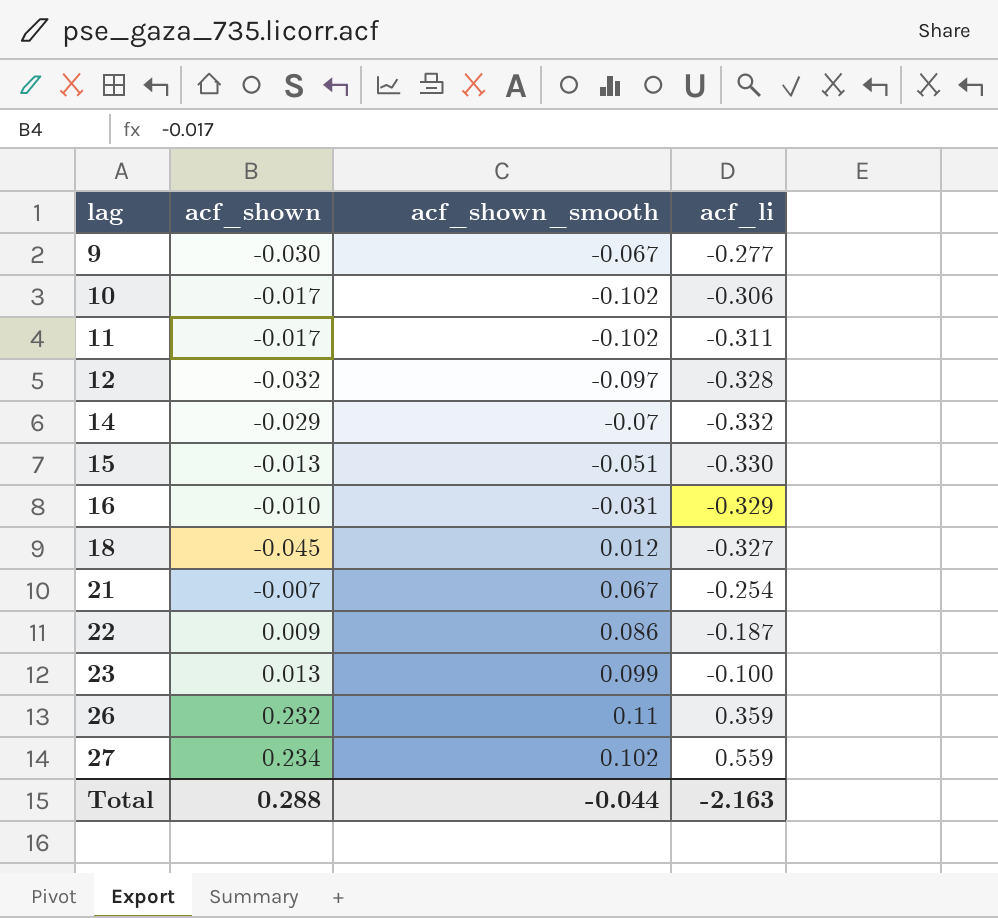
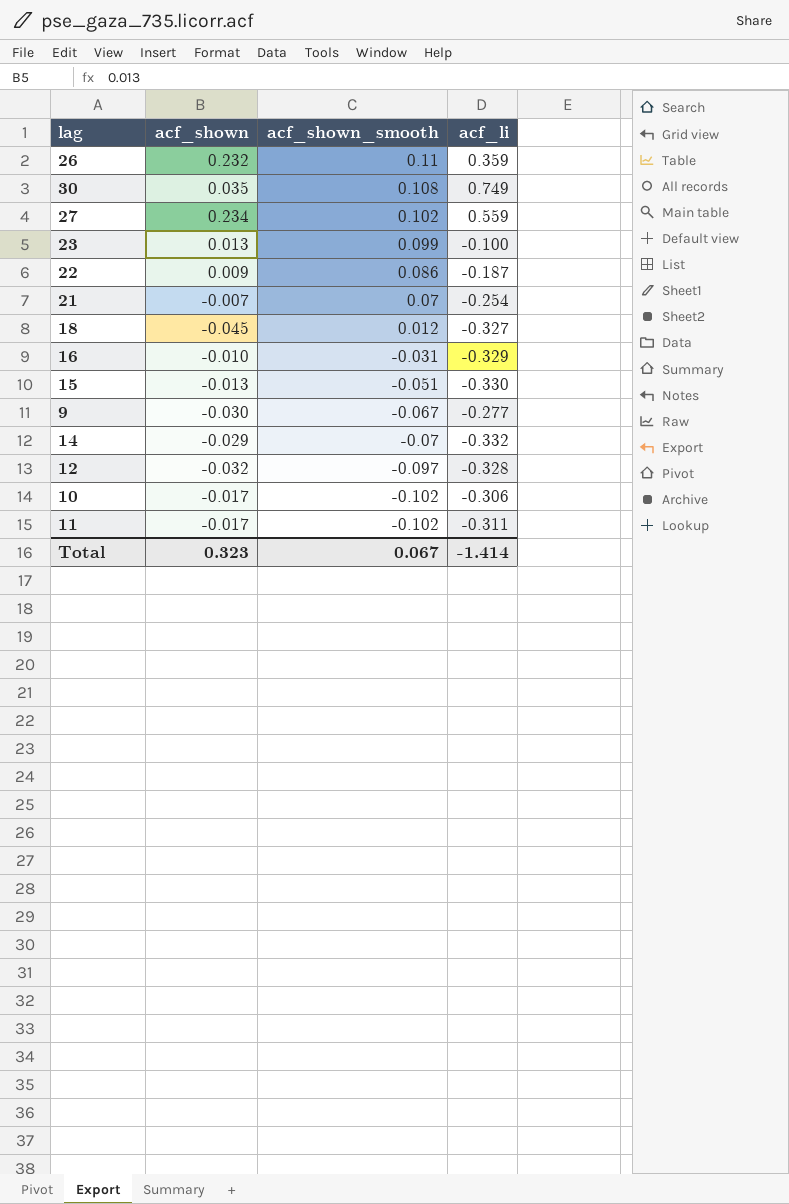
row order: lag ascending -> acf_shown_smooth descending
row 30: none -> 0.035 | 0.108 | 0.749
21 | acf_shown_smooth: 0.067 -> 0.07
Total | acf_shown: 0.288 -> 0.323
Total | acf_shown_smooth: -0.044 -> 0.067
Total | acf_li: -2.163 -> -1.414

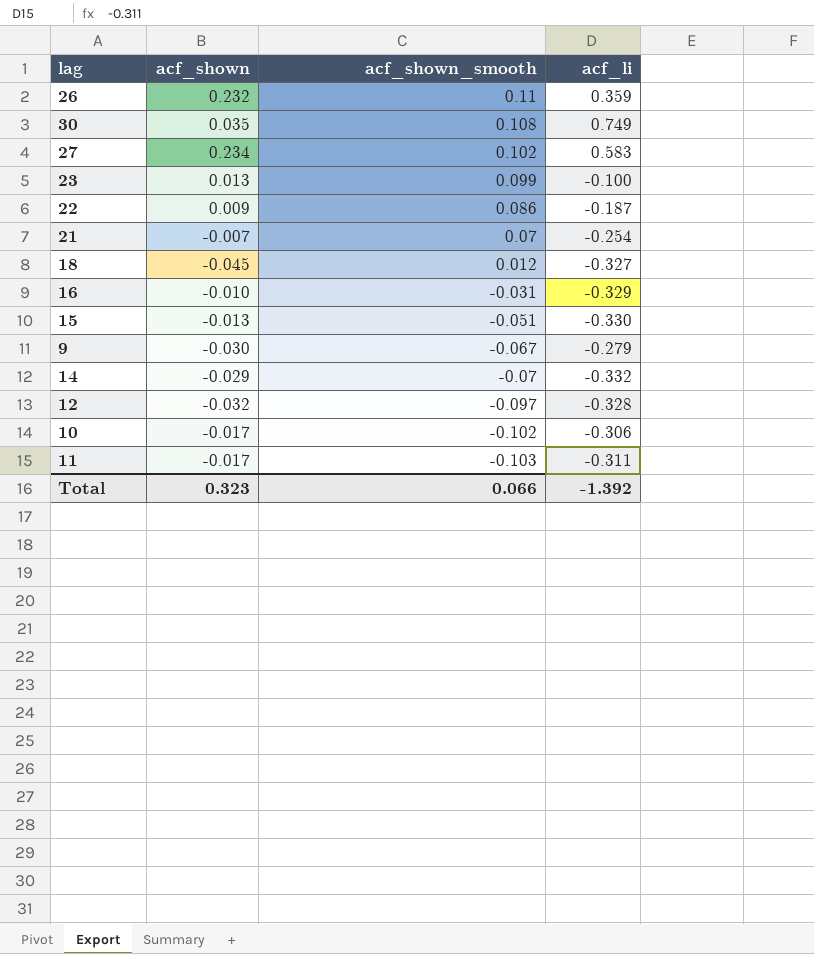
27 | acf_li: 0.559 -> 0.583
9 | acf_li: -0.277 -> -0.279
11 | acf_shown_smooth: -0.102 -> -0.103
Total | acf_shown_smooth: 0.067 -> 0.066
Total | acf_li: -1.414 -> -1.392

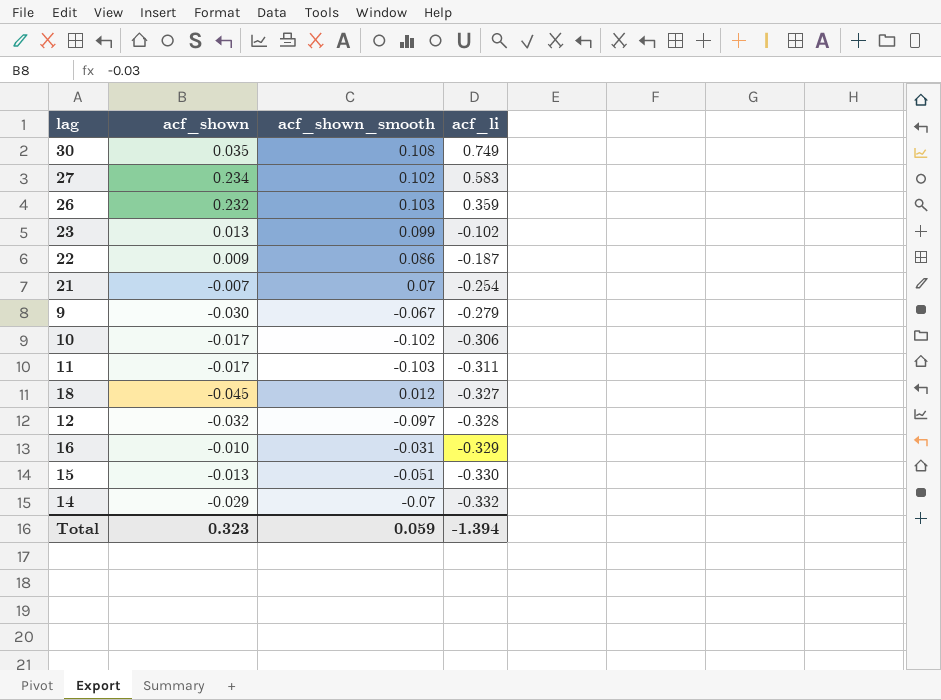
row order: acf_shown_smooth descending -> acf_li descending
26 | acf_shown_smooth: 0.11 -> 0.103
23 | acf_li: -0.100 -> -0.102
Total | acf_shown_smooth: 0.066 -> 0.059
Total | acf_li: -1.392 -> -1.394

